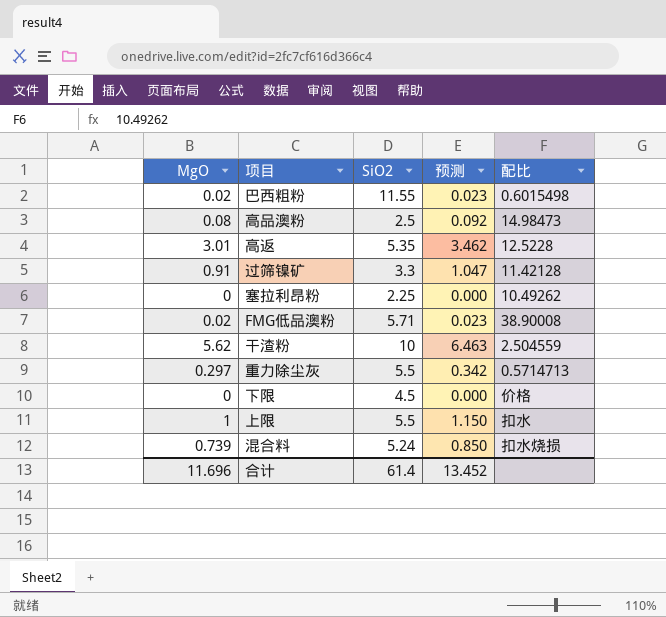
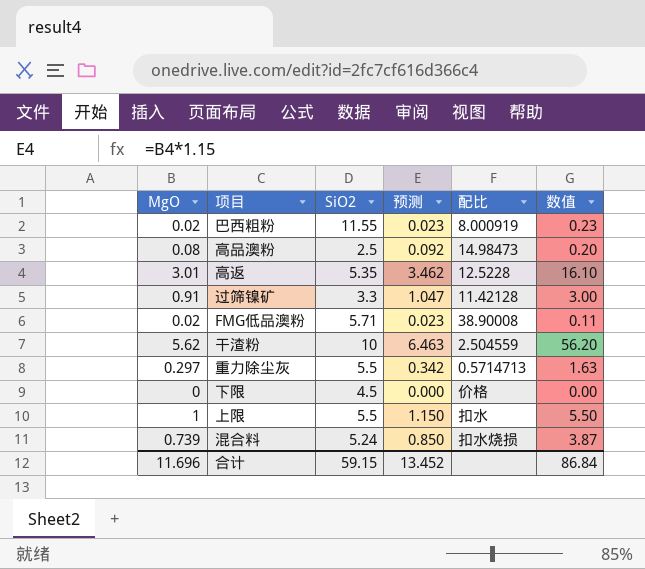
column 数值 | formula: none -> [MgO] * [SiO2]
row 塞拉利昂粉: 0 | 2.25 | 0.000 | 10.49262 -> none
巴西粗粉 | 配比: 0.6015498 -> 8.000919
合计 | SiO2: 61.4 -> 59.15

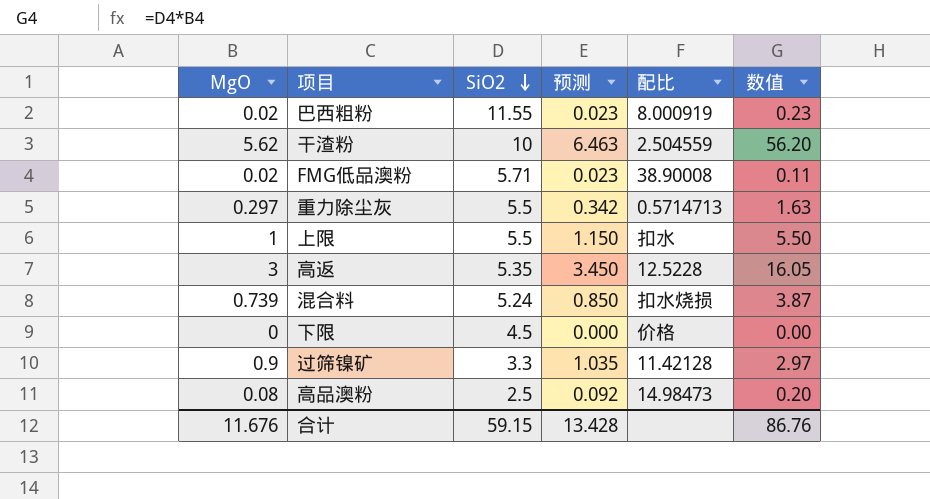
row order: none -> SiO2 descending
高返 | MgO: 3.01 -> 3
高返 | 预测: 3.462 -> 3.450
高返 | 数值: 16.10 -> 16.05
过筛镍矿 | MgO: 0.91 -> 0.9
过筛镍矿 | 预测: 1.047 -> 1.035
过筛镍矿 | 数值: 3.00 -> 2.97
合计 | MgO: 11.696 -> 11.676
合计 | 预测: 13.452 -> 13.428
合计 | 数值: 86.84 -> 86.76

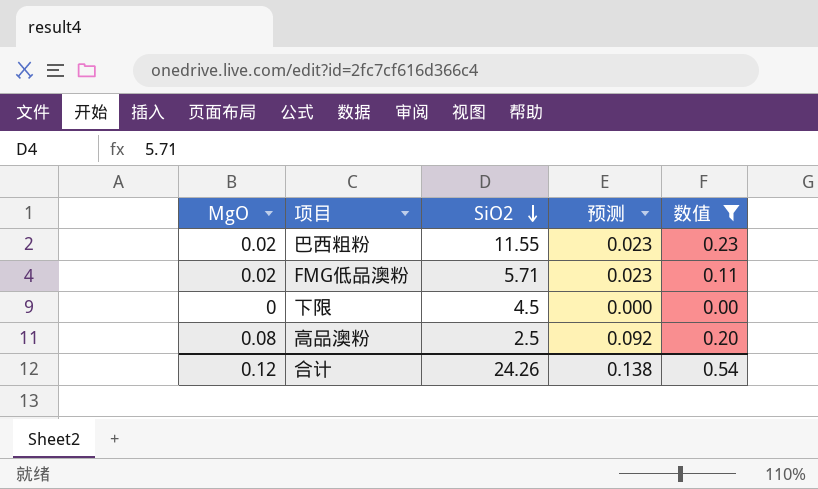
filter: none -> 数值 <= 0.23
column 配比 | position: 5 -> none
合计 | MgO: 11.676 -> 0.12
合计 | SiO2: 59.15 -> 24.26
合计 | 预测: 13.428 -> 0.138
合计 | 数值: 86.76 -> 0.54

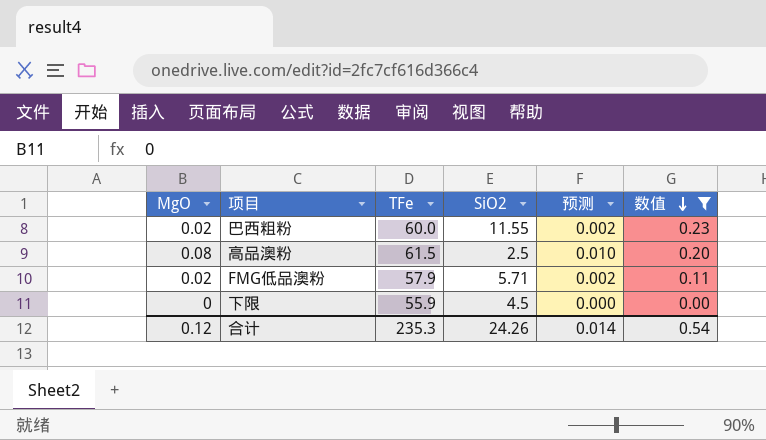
row order: SiO2 descending -> 数值 descending
column TFe | position: none -> 3
column 预测 | formula: [MgO] * 1.15 -> [MgO] * 0.12
合计 | 预测: 0.138 -> 0.014

